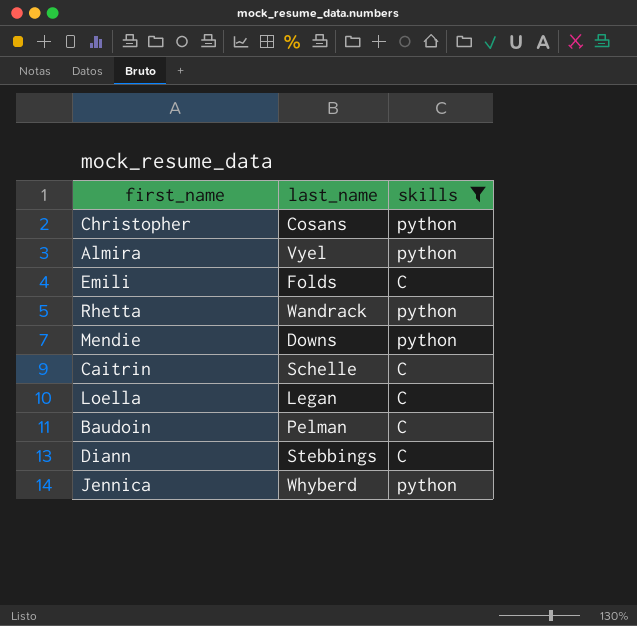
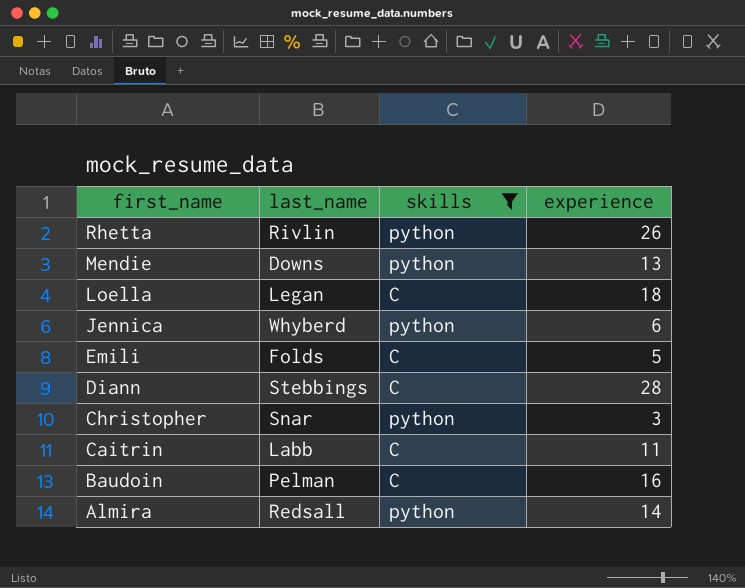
row order: none -> first_name descending
column experience | position: none -> 4
Rhetta | last_name: Wandrack -> Rivlin
Christopher | last_name: Cosans -> Snar
Caitrin | last_name: Schelle -> Labb
Almira | last_name: Vyel -> Redsall

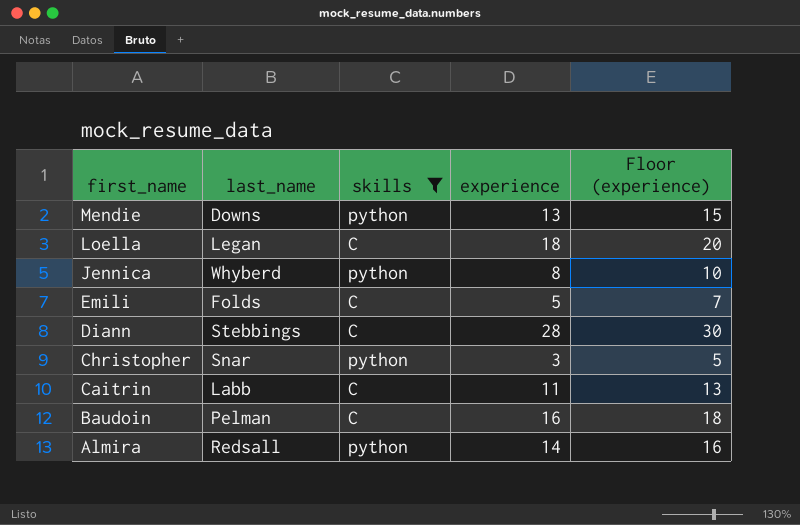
column Floor (experience) | formula: none -> [experience] + 2
row Rhetta: Rivlin | python | 26 -> none
Jennica | experience: 6 -> 8

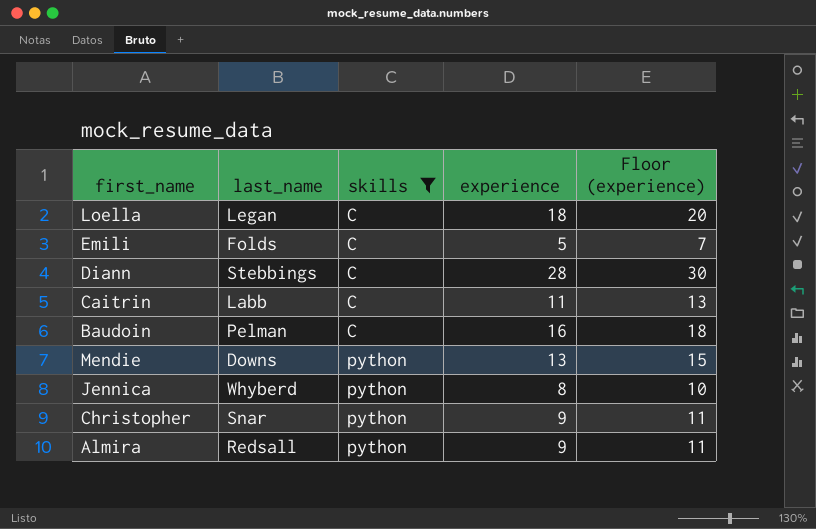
row order: first_name descending -> skills ascending
Christopher | experience: 3 -> 9
Christopher | Floor (experience): 5 -> 11
Almira | experience: 14 -> 9
Almira | Floor (experience): 16 -> 11

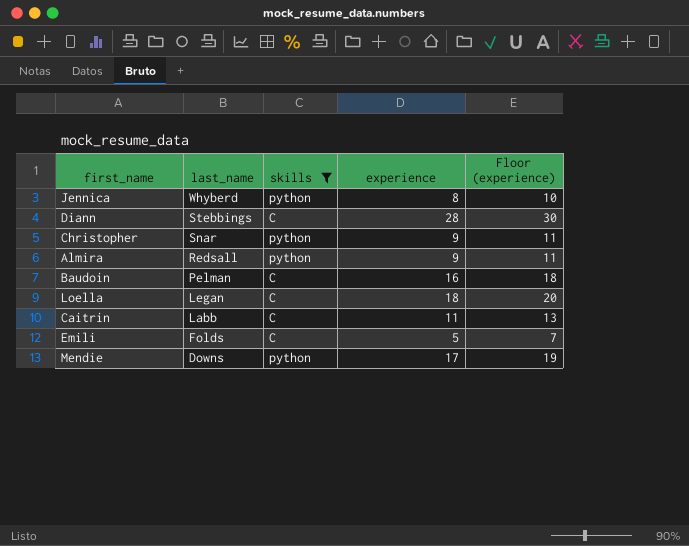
row order: skills ascending -> last_name descending
Mendie | experience: 13 -> 17
Mendie | Floor (experience): 15 -> 19

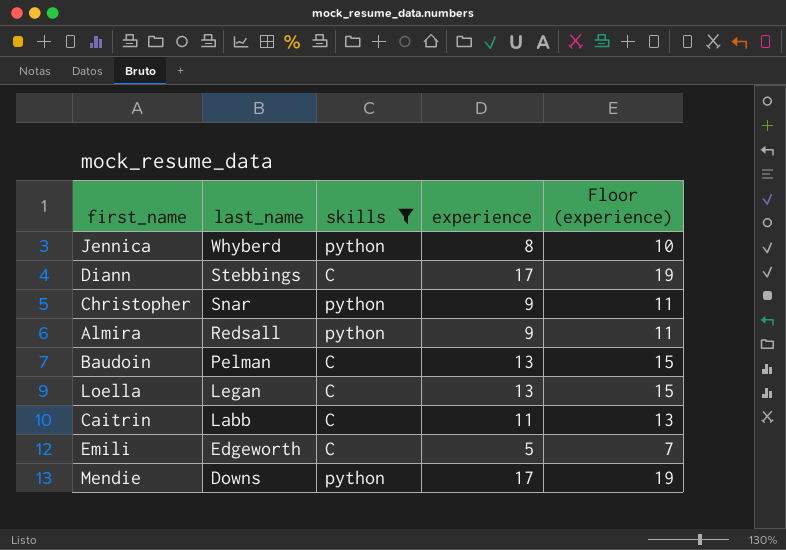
Diann | experience: 28 -> 17
Diann | Floor (experience): 30 -> 19
Baudoin | experience: 16 -> 13
Baudoin | Floor (experience): 18 -> 15
Loella | experience: 18 -> 13
Loella | Floor (experience): 20 -> 15
Emili | last_name: Folds -> Edgeworth

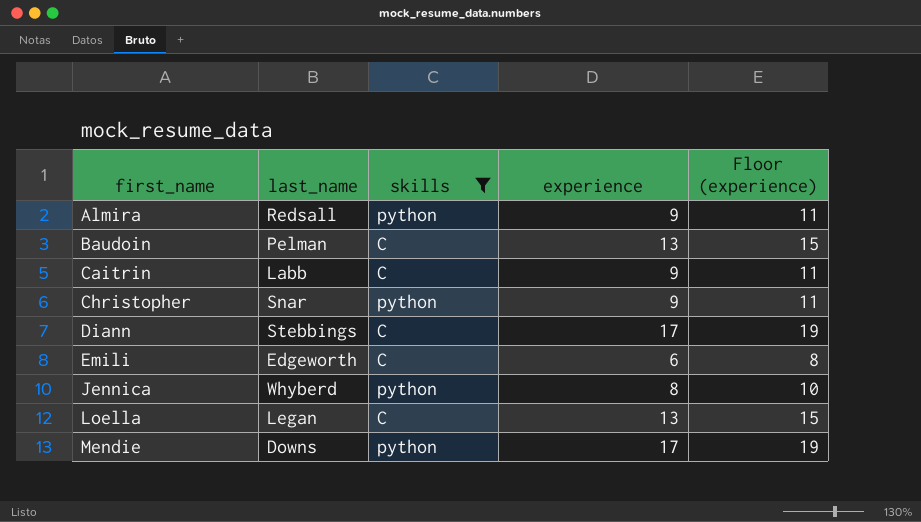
row order: last_name descending -> first_name ascending
Caitrin | experience: 11 -> 9
Caitrin | Floor (experience): 13 -> 11
Emili | experience: 5 -> 6
Emili | Floor (experience): 7 -> 8

